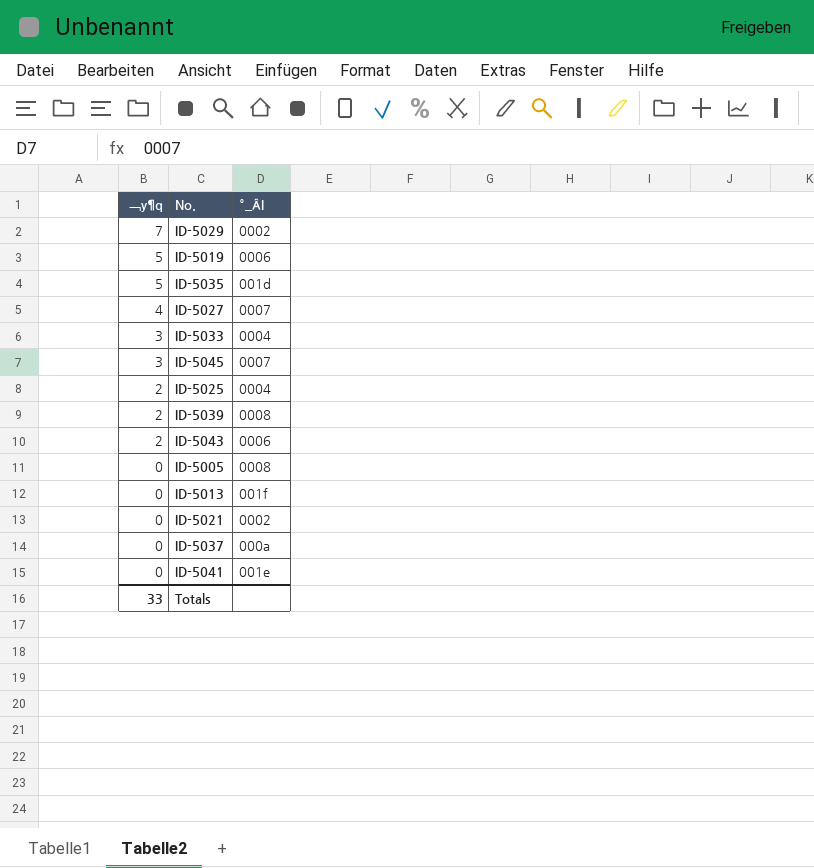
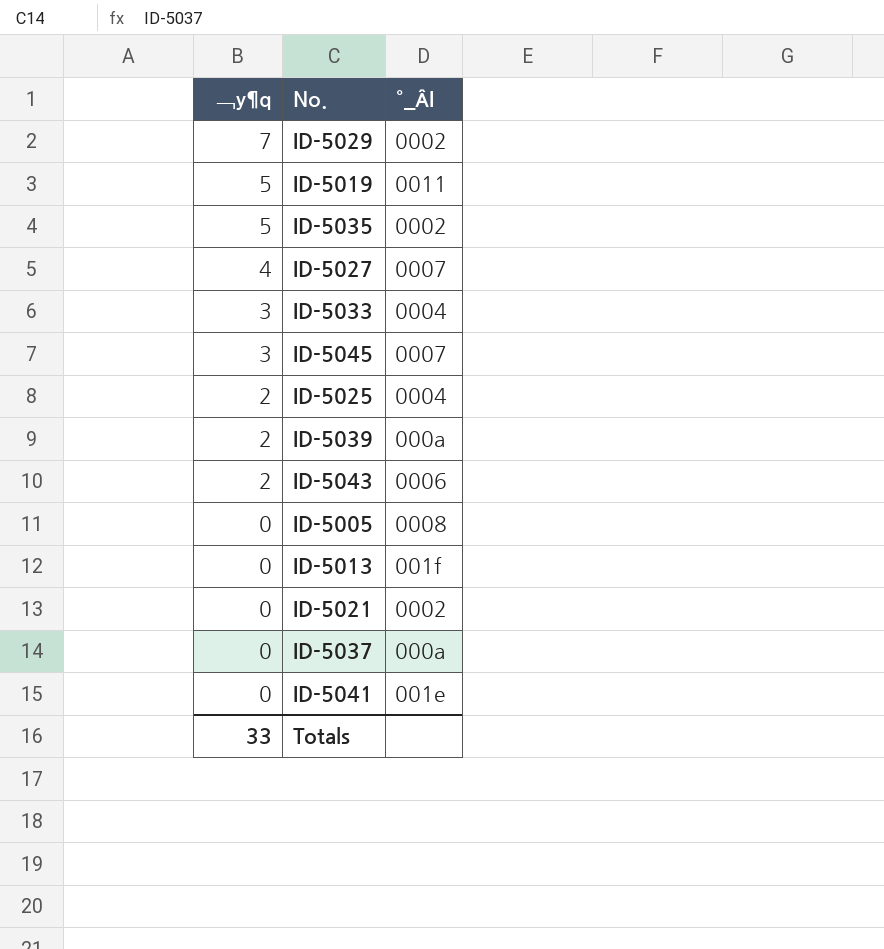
ID-5019 | °_ÂI: 0006 -> 0011
ID-5035 | °_ÂI: 001d -> 0002
ID-5039 | °_ÂI: 0008 -> 000a

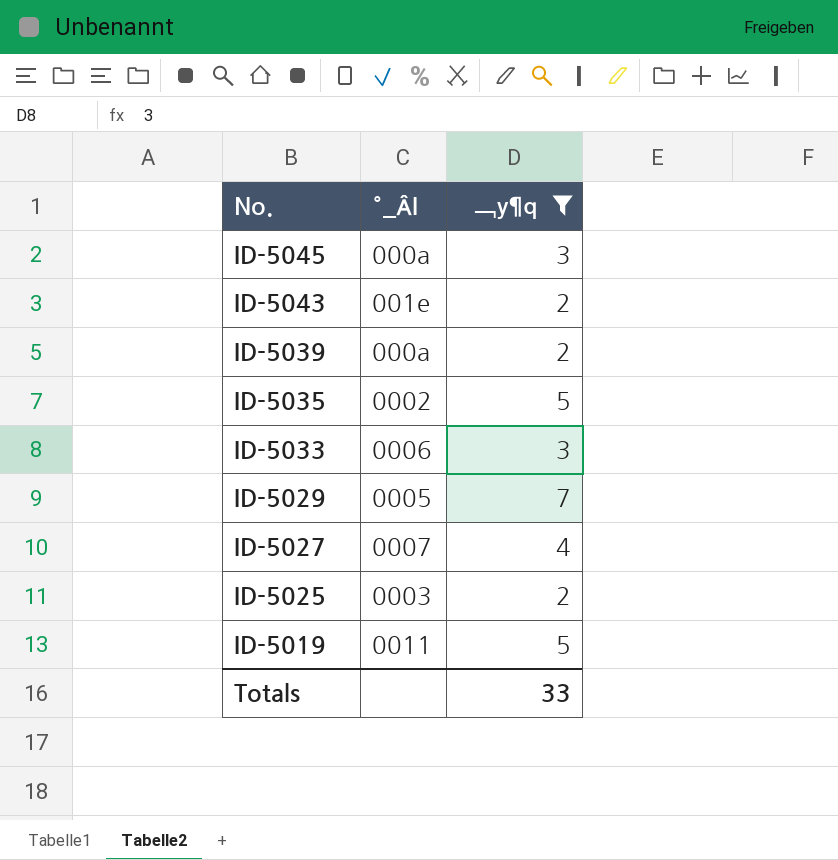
filter: none -> ¬y¶q != 0
row order: ¬y¶q descending -> No. descending
column ¬y¶q | position: 1 -> 3
ID-5045 | °_ÂI: 0007 -> 000a
ID-5043 | °_ÂI: 0006 -> 001e
ID-5033 | °_ÂI: 0004 -> 0006
ID-5029 | °_ÂI: 0002 -> 0005
ID-5025 | °_ÂI: 0004 -> 0003

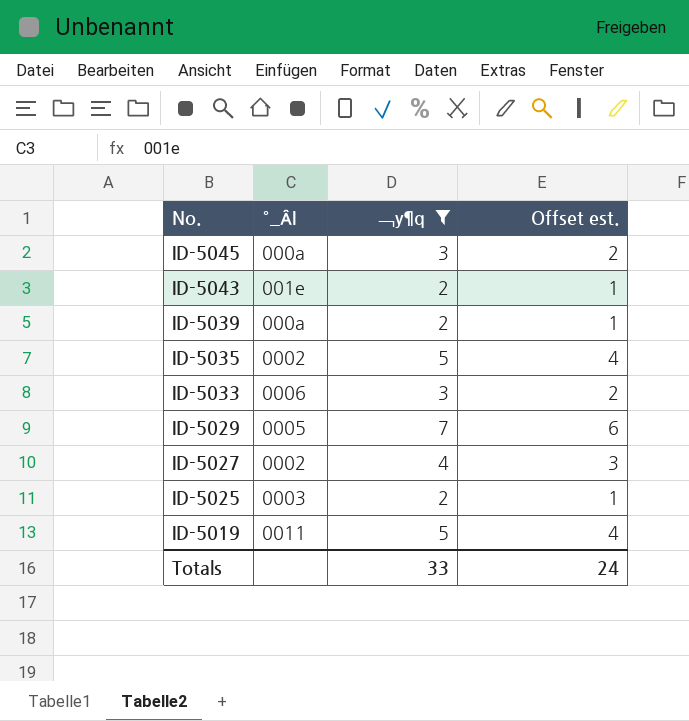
column Offset est. | formula: none -> [¬y¶q] - 1
ID-5027 | °_ÂI: 0007 -> 0002

